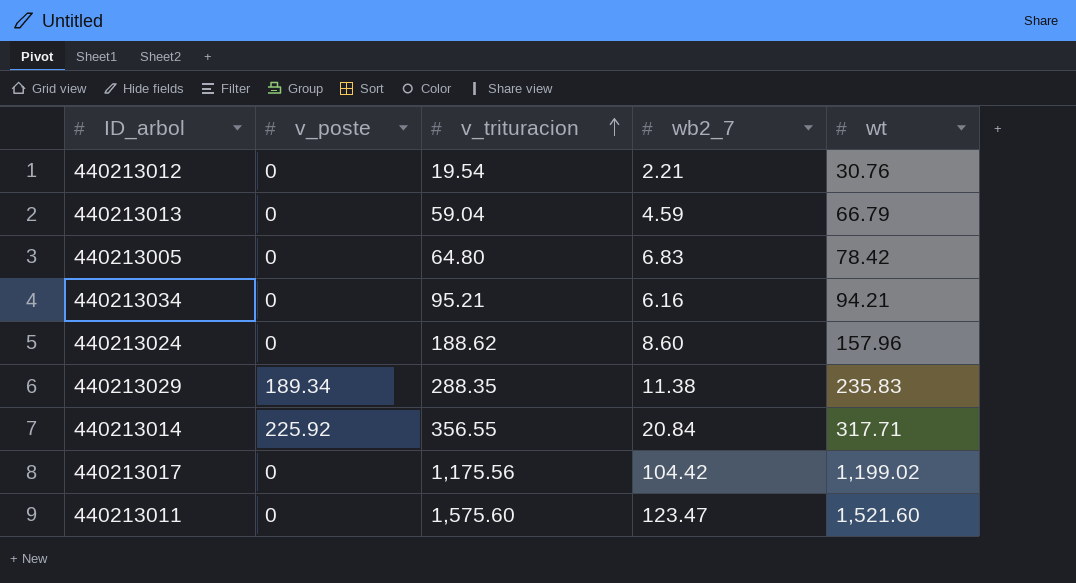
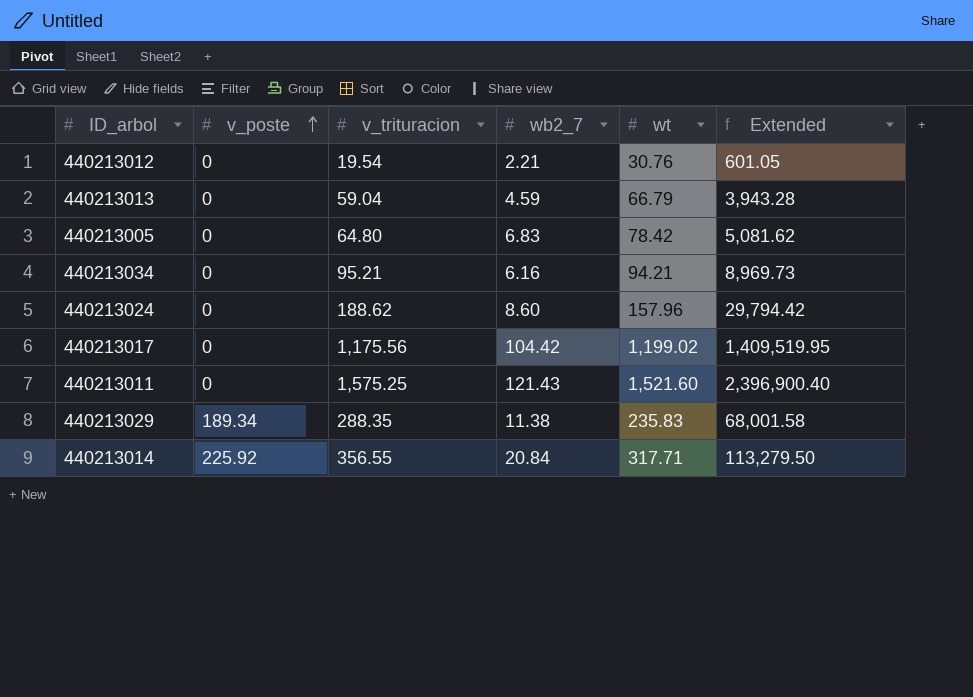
row order: v_trituracion ascending -> v_poste ascending
column Extended | formula: none -> [v_trituracion] * [wt]
440213011 | v_trituracion: 1,575.60 -> 1,575.25
440213011 | wb2_7: 123.47 -> 121.43

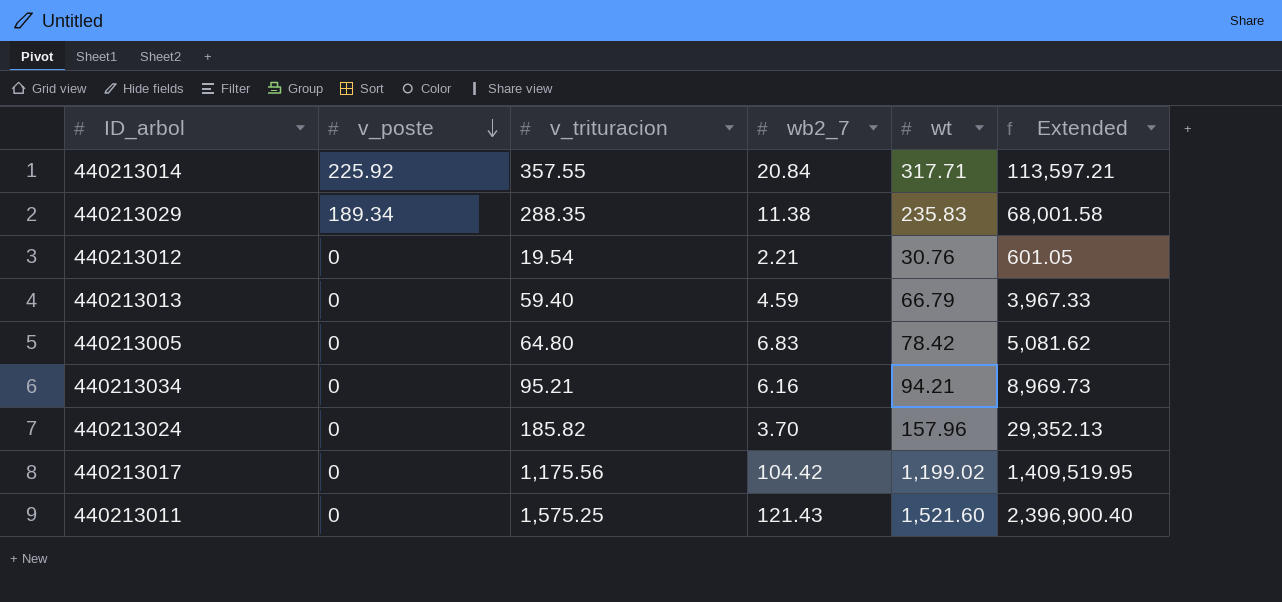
row order: v_poste ascending -> v_poste descending
440213014 | v_trituracion: 356.55 -> 357.55
440213014 | Extended: 113,279.50 -> 113,597.21
440213013 | v_trituracion: 59.04 -> 59.40
440213013 | Extended: 3,943.28 -> 3,967.33
440213024 | v_trituracion: 188.62 -> 185.82
440213024 | wb2_7: 8.60 -> 3.70
440213024 | Extended: 29,794.42 -> 29,352.13

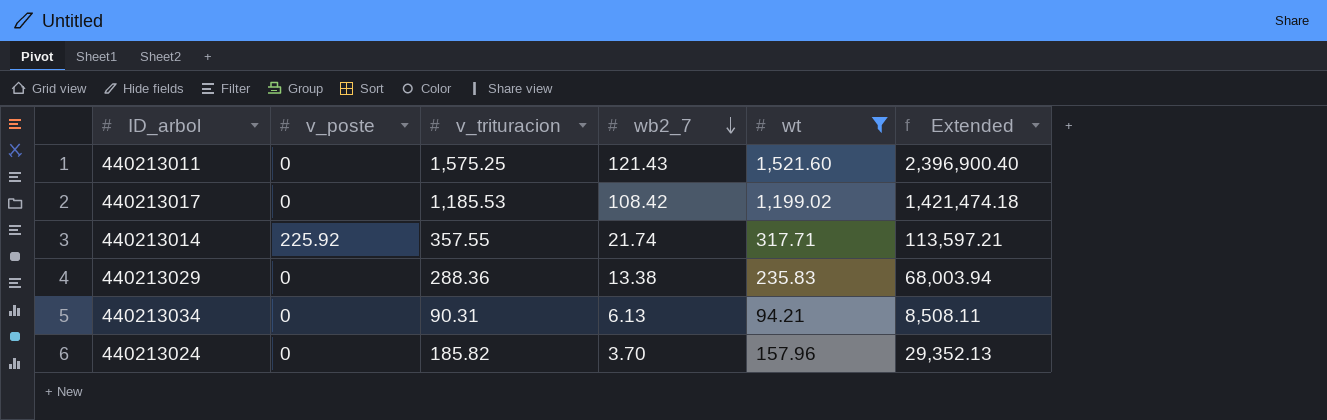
filter: none -> wt >= 94.21
row order: v_poste descending -> wb2_7 descending
440213017 | v_trituracion: 1,175.56 -> 1,185.53
440213017 | wb2_7: 104.42 -> 108.42
440213017 | Extended: 1,409,519.95 -> 1,421,474.18
440213014 | wb2_7: 20.84 -> 21.74
440213029 | v_poste: 189.34 -> 0
440213029 | v_trituracion: 288.35 -> 288.36
440213029 | wb2_7: 11.38 -> 13.38
440213029 | Extended: 68,001.58 -> 68,003.94
440213034 | v_trituracion: 95.21 -> 90.31
440213034 | wb2_7: 6.16 -> 6.13
440213034 | Extended: 8,969.73 -> 8,508.11

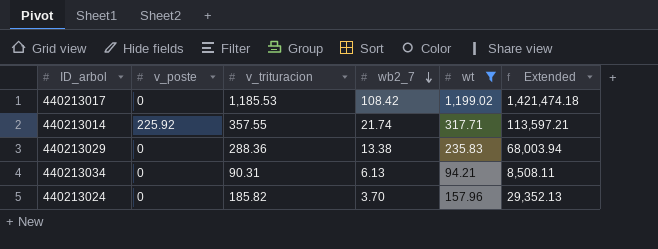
row 440213011: 0 | 1,575.25 | 121.43 | 1,521.60 | 2,396,900.40 -> none

